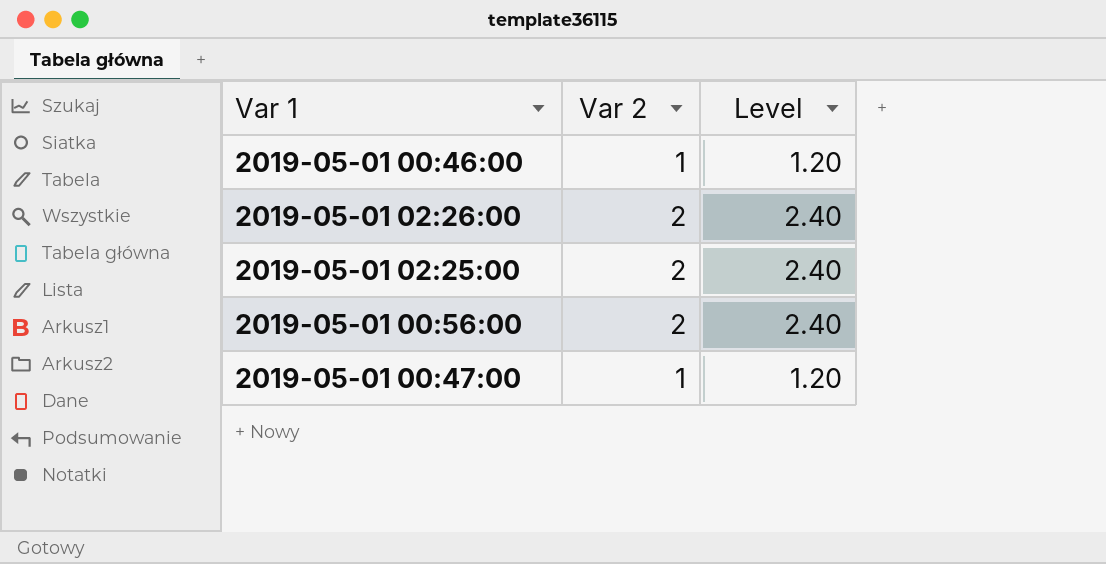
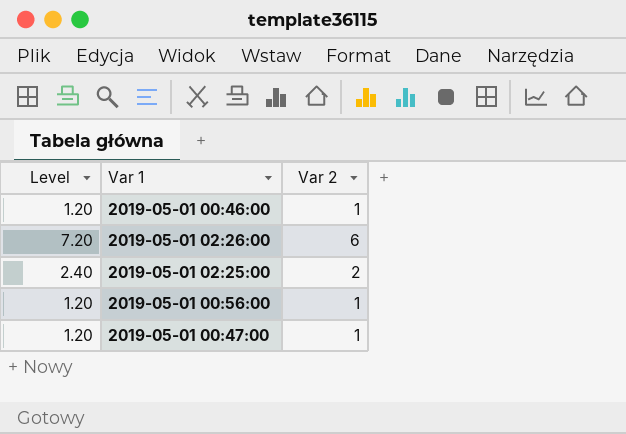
column Level | position: 3 -> 1
2019-05-01 02:26:00 | Level: 2.40 -> 7.20
2019-05-01 02:26:00 | Var 2: 2 -> 6
2019-05-01 00:56:00 | Level: 2.40 -> 1.20
2019-05-01 00:56:00 | Var 2: 2 -> 1

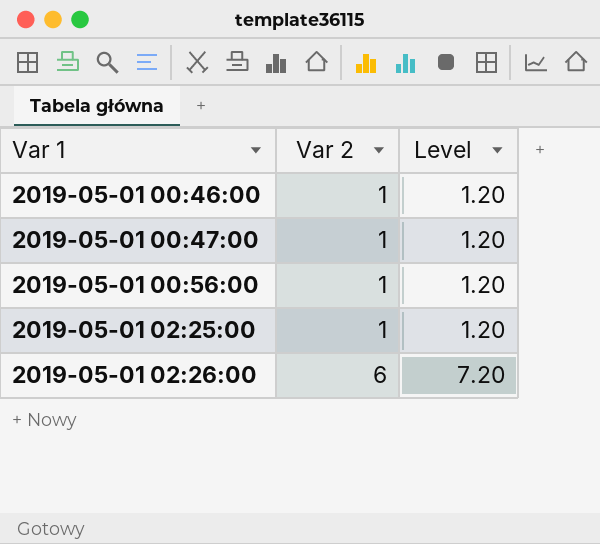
row order: none -> Var 1 ascending
column Level | position: 1 -> 3
2019-05-01 02:25:00 | Var 2: 2 -> 1
2019-05-01 02:25:00 | Level: 2.40 -> 1.20

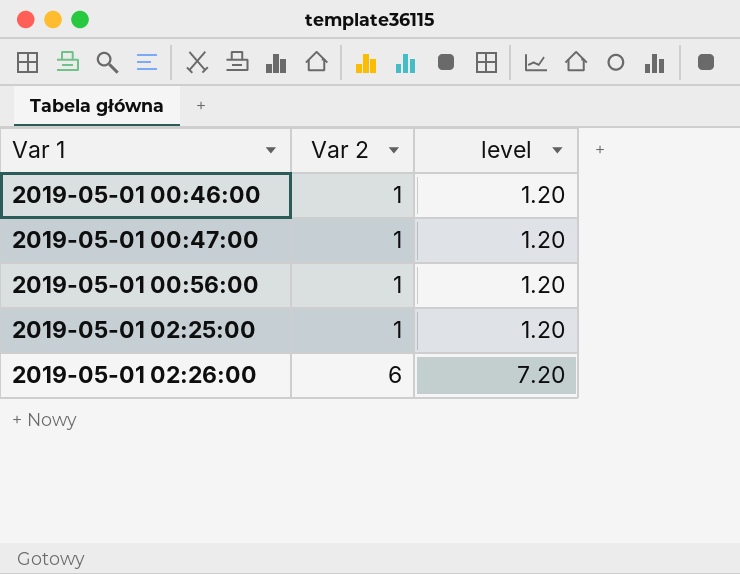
column name: Level -> level

